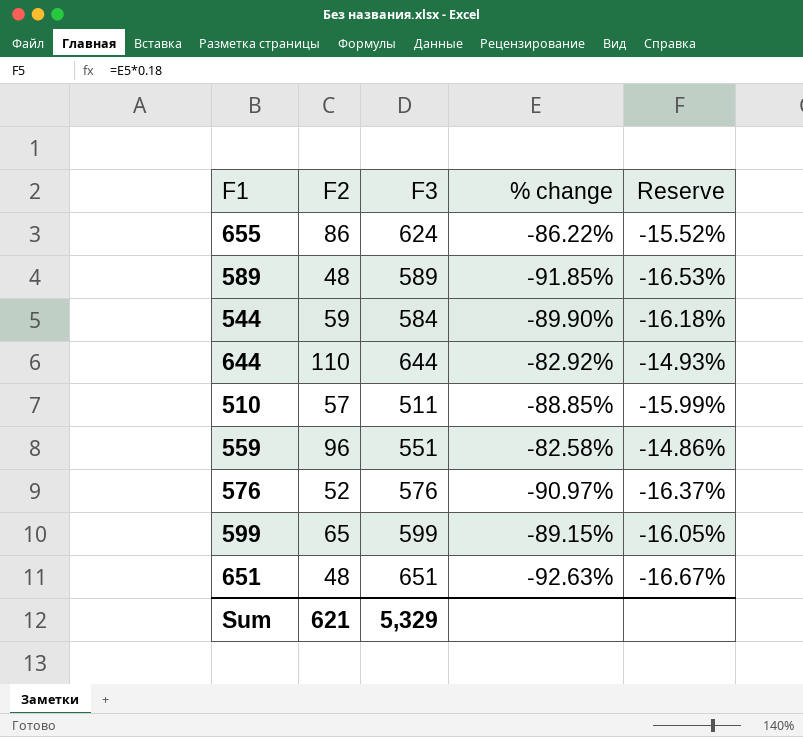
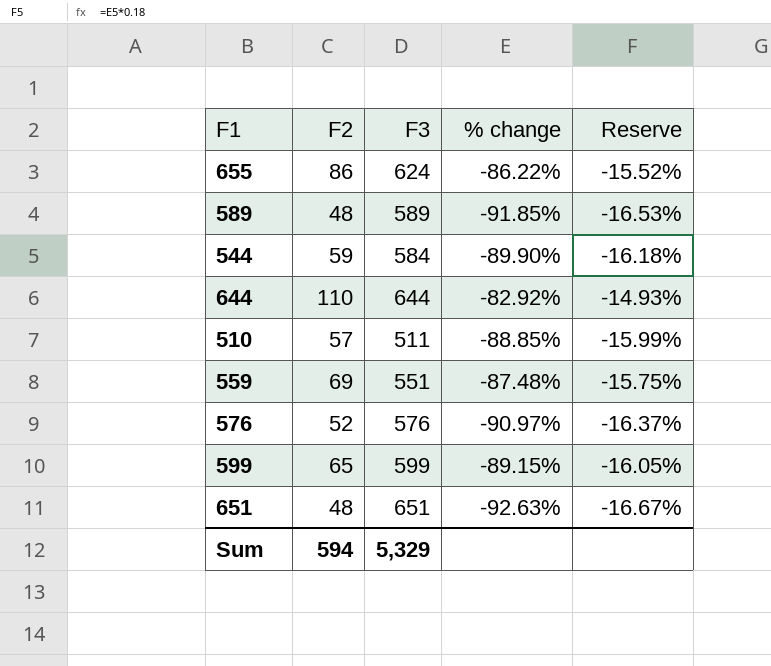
559 | F2: 96 -> 69
559 | % change: -82.58% -> -87.48%
559 | Reserve: -14.86% -> -15.75%
Sum | F2: 621 -> 594

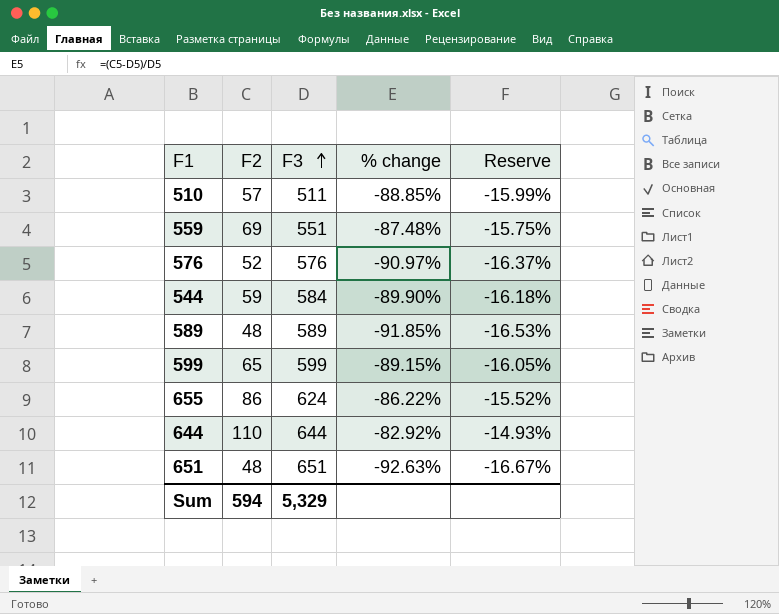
row order: none -> F3 ascending

